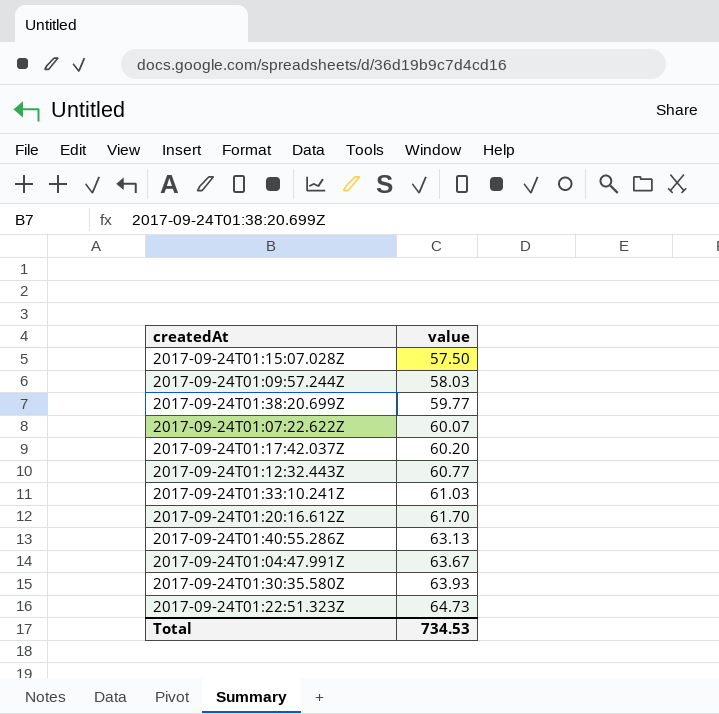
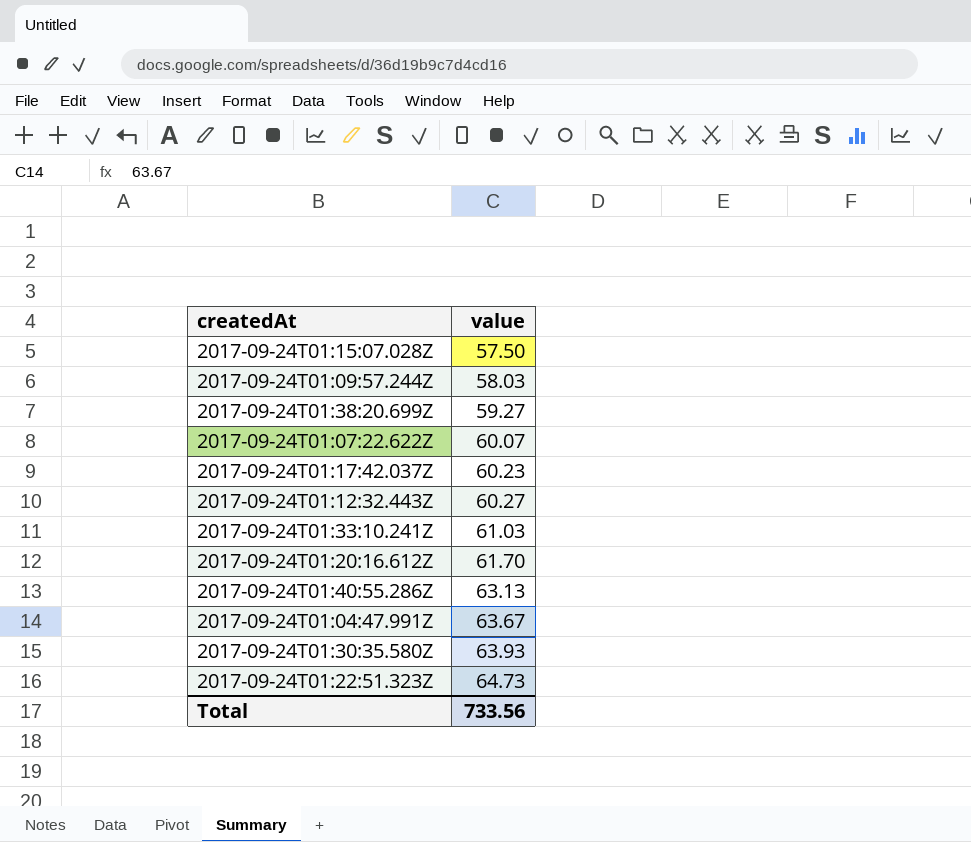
2017-09-24T01:38:20.699Z | value: 59.77 -> 59.27
2017-09-24T01:17:42.037Z | value: 60.20 -> 60.23
2017-09-24T01:12:32.443Z | value: 60.77 -> 60.27
Total | value: 734.53 -> 733.56

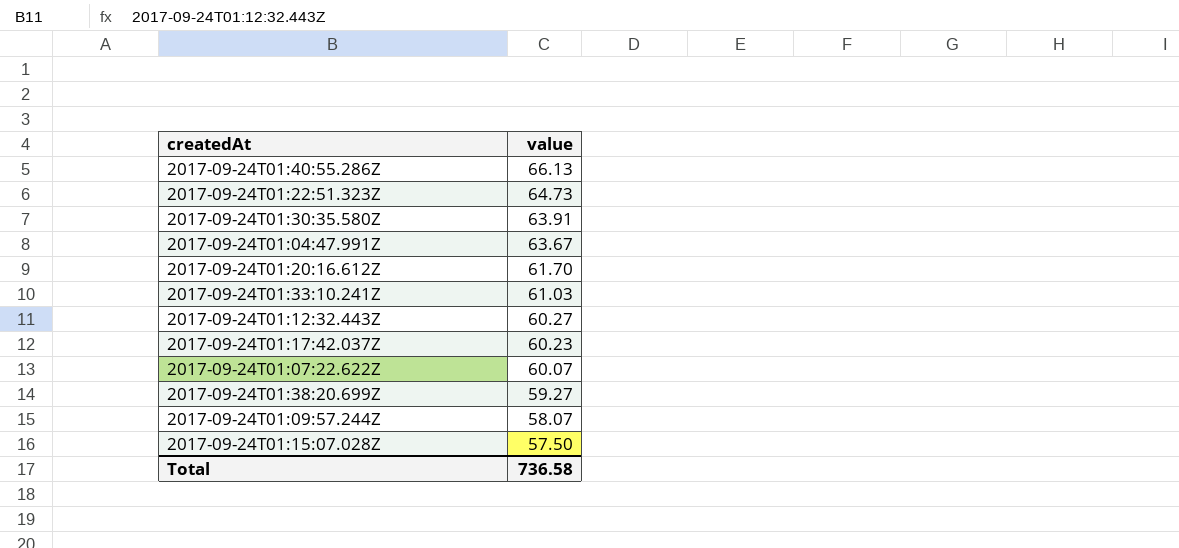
row order: value ascending -> value descending
2017-09-24T01:40:55.286Z | value: 63.13 -> 66.13
2017-09-24T01:30:35.580Z | value: 63.93 -> 63.91
2017-09-24T01:09:57.244Z | value: 58.03 -> 58.07
Total | value: 733.56 -> 736.58

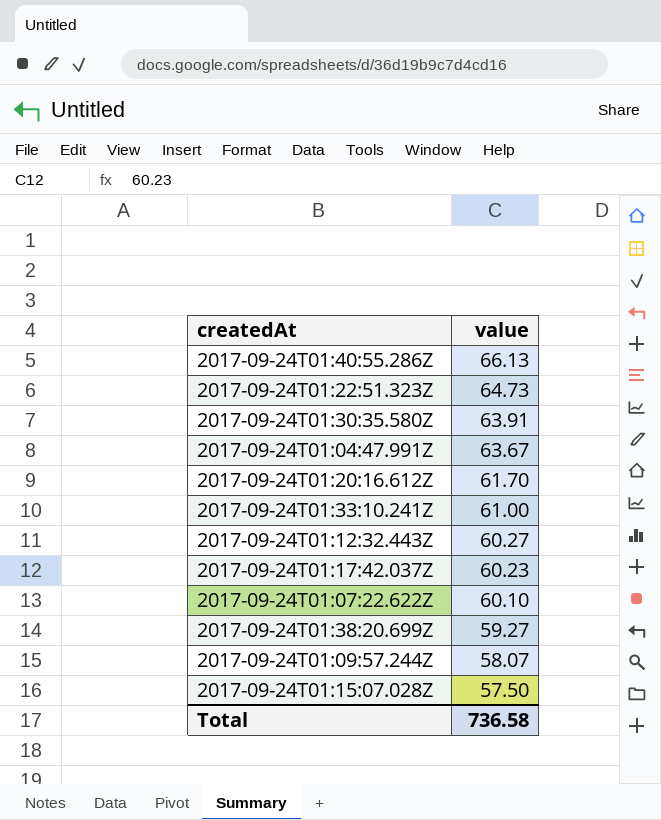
2017-09-24T01:33:10.241Z | value: 61.03 -> 61.00
2017-09-24T01:07:22.622Z | value: 60.07 -> 60.10

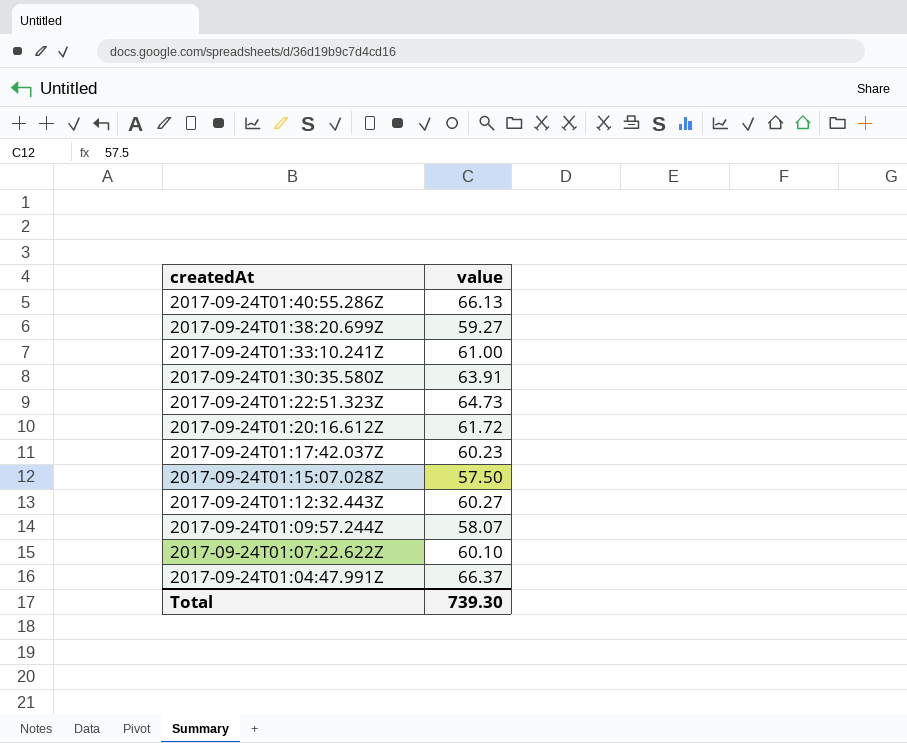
row order: value descending -> createdAt descending
2017-09-24T01:20:16.612Z | value: 61.70 -> 61.72
2017-09-24T01:04:47.991Z | value: 63.67 -> 66.37
Total | value: 736.58 -> 739.30

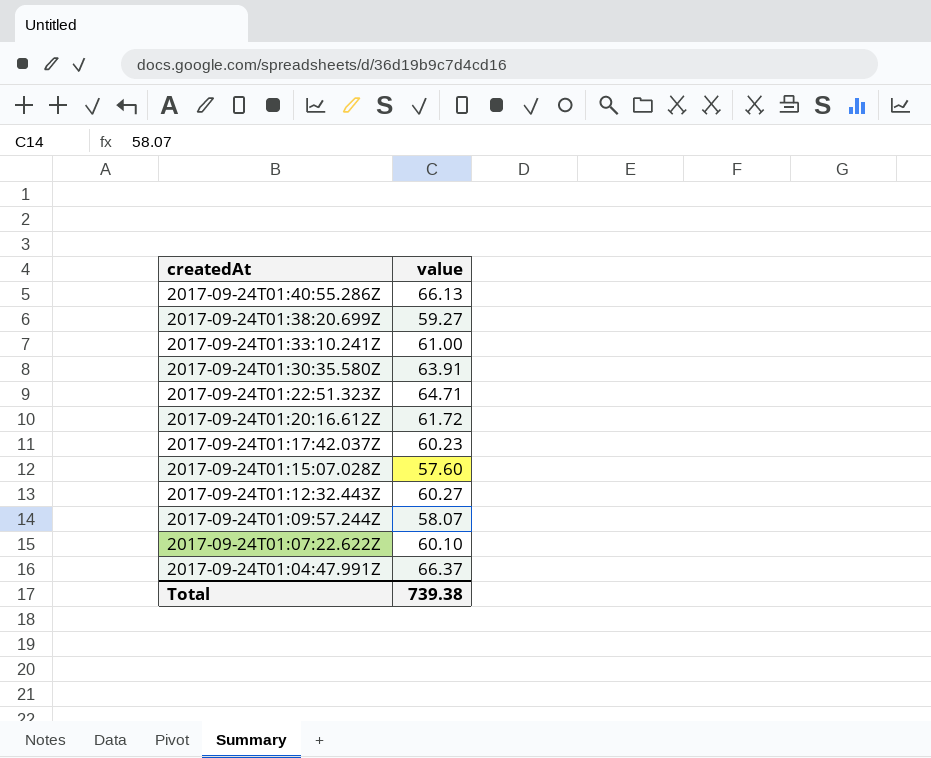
2017-09-24T01:22:51.323Z | value: 64.73 -> 64.71
2017-09-24T01:15:07.028Z | value: 57.50 -> 57.60
Total | value: 739.30 -> 739.38

